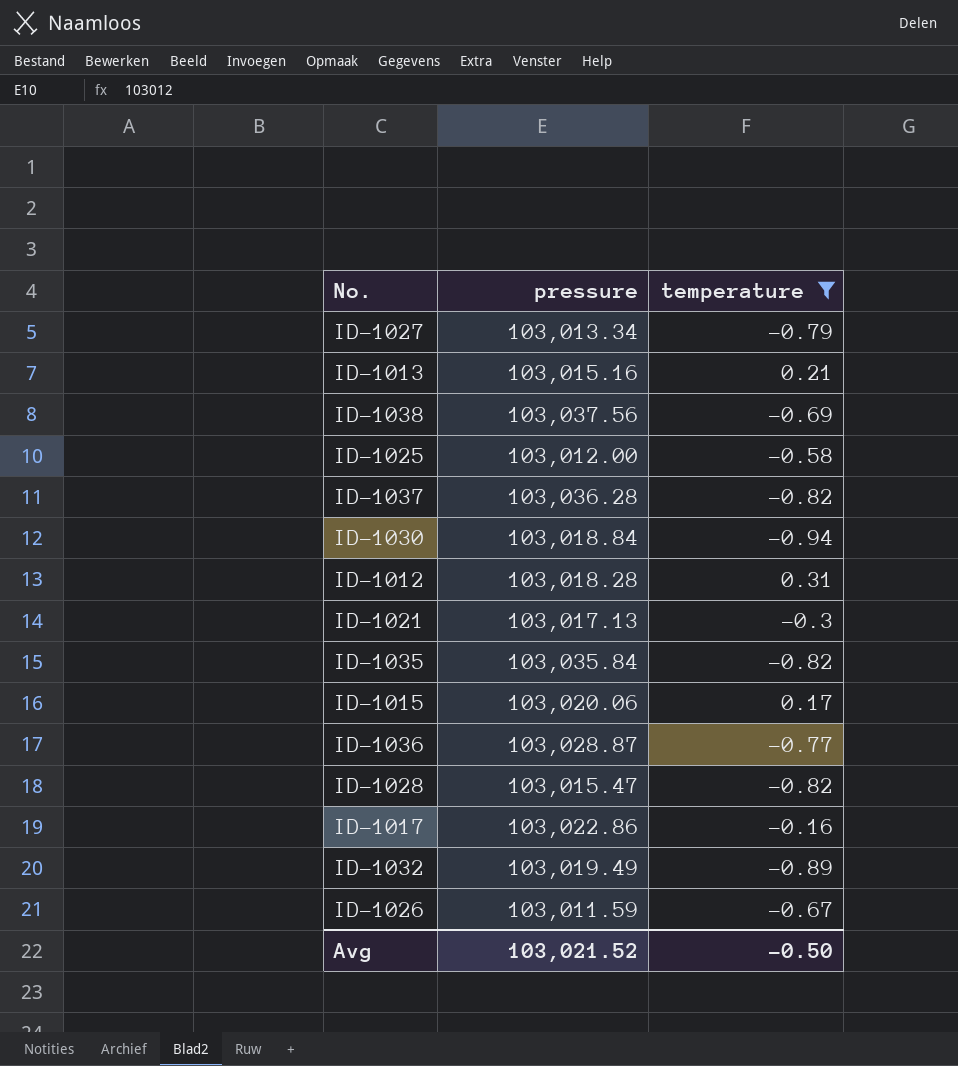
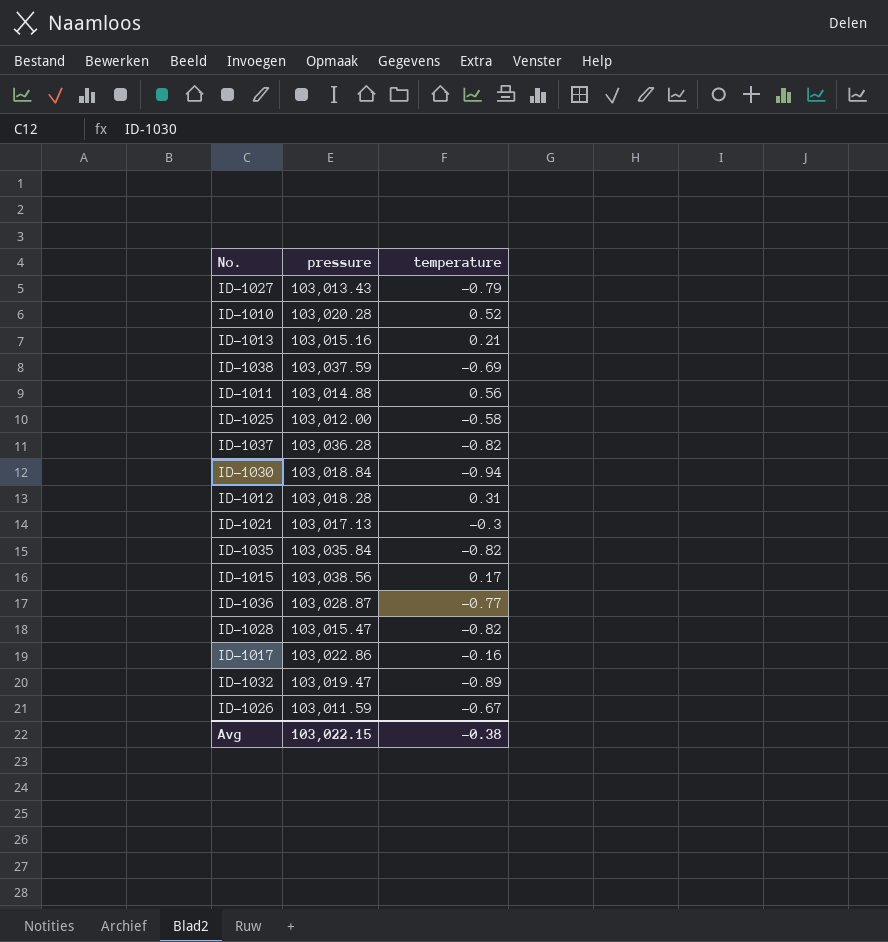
filter: temperature <= 0.31 -> none
ID-1027 | pressure: 103,013.34 -> 103,013.43
ID-1038 | pressure: 103,037.56 -> 103,037.59
ID-1015 | pressure: 103,020.06 -> 103,038.56
ID-1032 | pressure: 103,019.49 -> 103,019.47
Avg | pressure: 103,021.52 -> 103,022.15
Avg | temperature: -0.50 -> -0.38

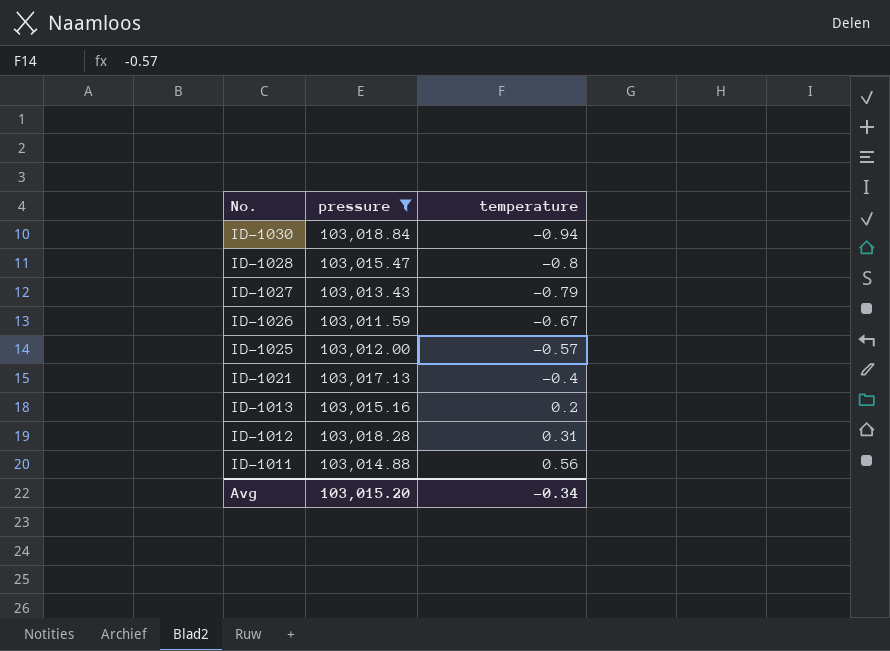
filter: none -> pressure <= 103,018.84
row order: none -> No. descending
ID-1028 | temperature: -0.82 -> -0.8
ID-1025 | temperature: -0.58 -> -0.57
ID-1021 | temperature: -0.3 -> -0.4
ID-1013 | temperature: 0.21 -> 0.2
Avg | pressure: 103,022.15 -> 103,015.20
Avg | temperature: -0.38 -> -0.34

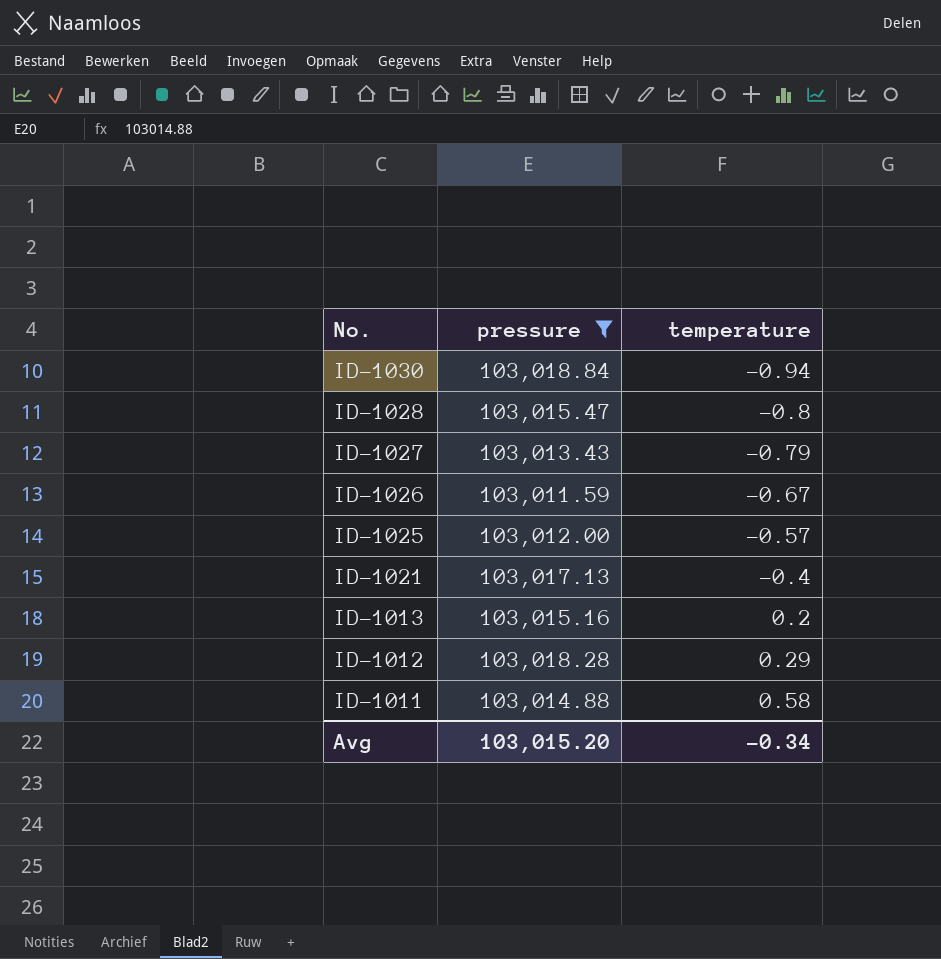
ID-1012 | temperature: 0.31 -> 0.29
ID-1011 | temperature: 0.56 -> 0.58

